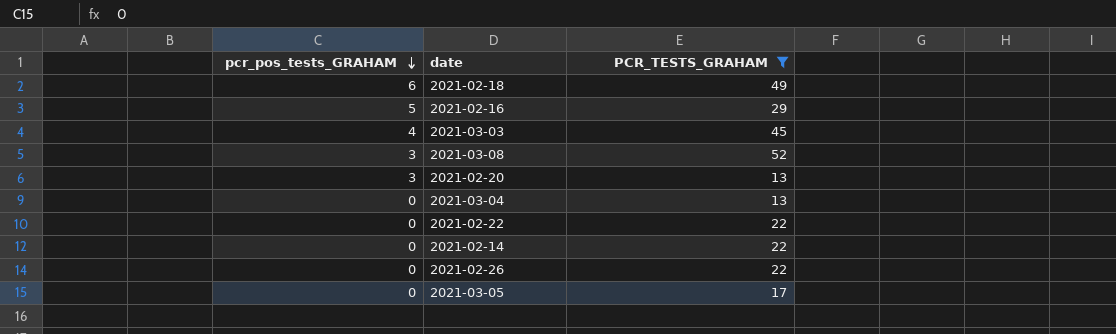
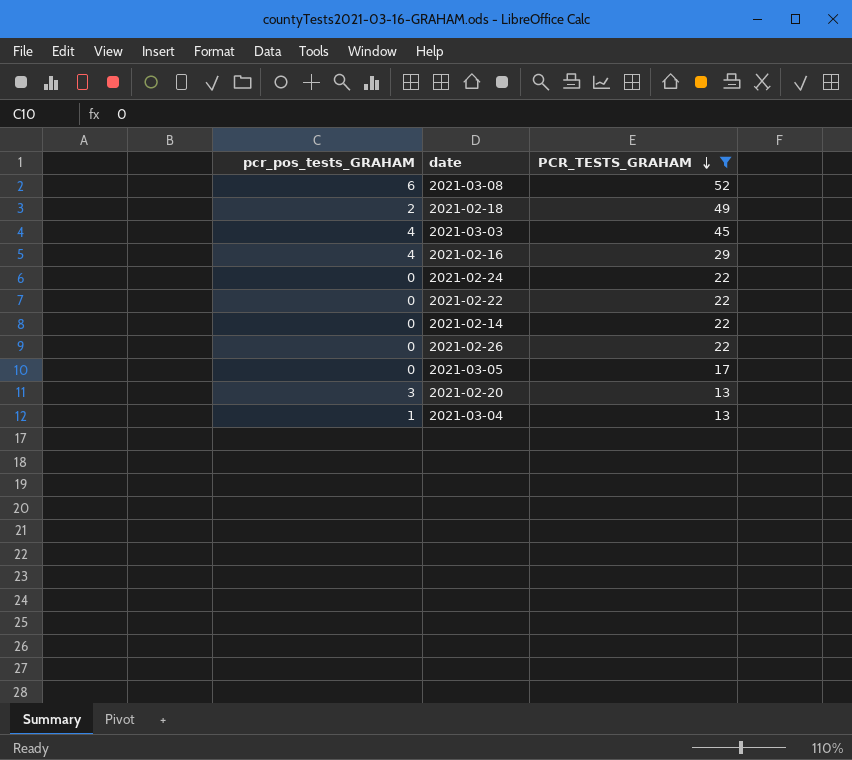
row order: pcr_pos_tests_GRAHAM descending -> PCR_TESTS_GRAHAM descending
2021-03-08 | pcr_pos_tests_GRAHAM: 3 -> 6
2021-02-18 | pcr_pos_tests_GRAHAM: 6 -> 2
2021-02-16 | pcr_pos_tests_GRAHAM: 5 -> 4
row 2021-02-24: none -> 0 | 22
2021-03-04 | pcr_pos_tests_GRAHAM: 0 -> 1

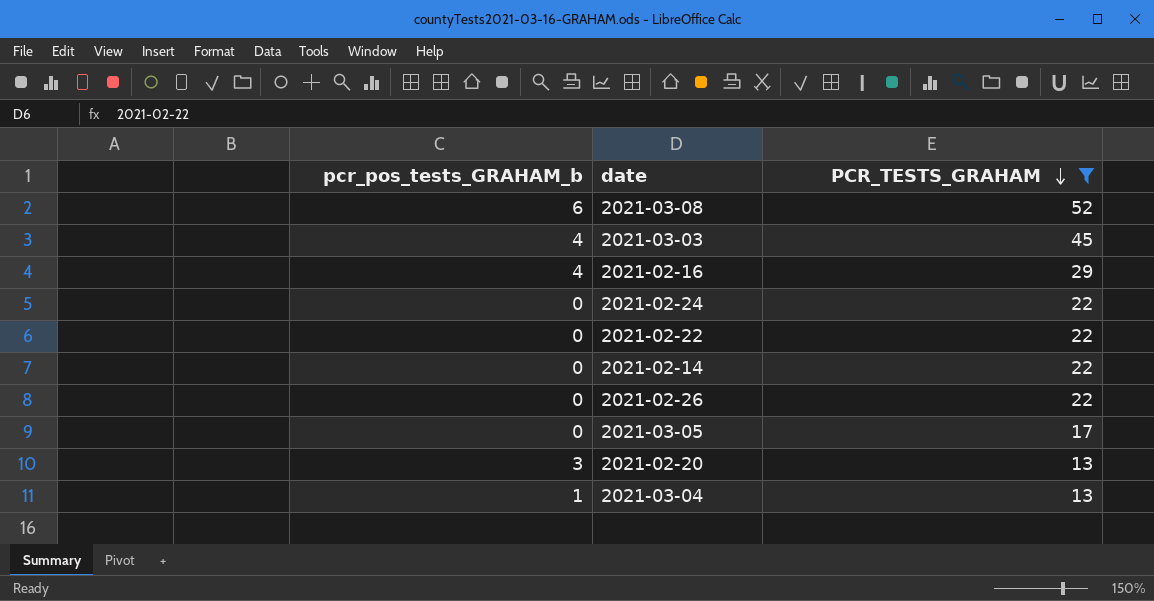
column name: pcr_pos_tests_GRAHAM -> pcr_pos_tests_GRAHAM_b
row 2021-02-18: 2 | 49 -> none

